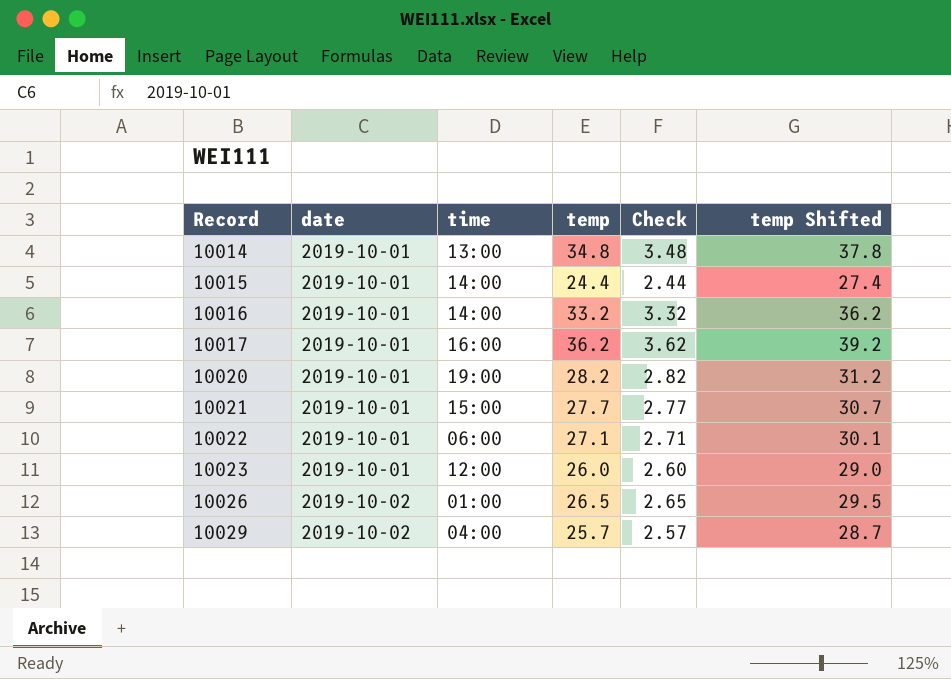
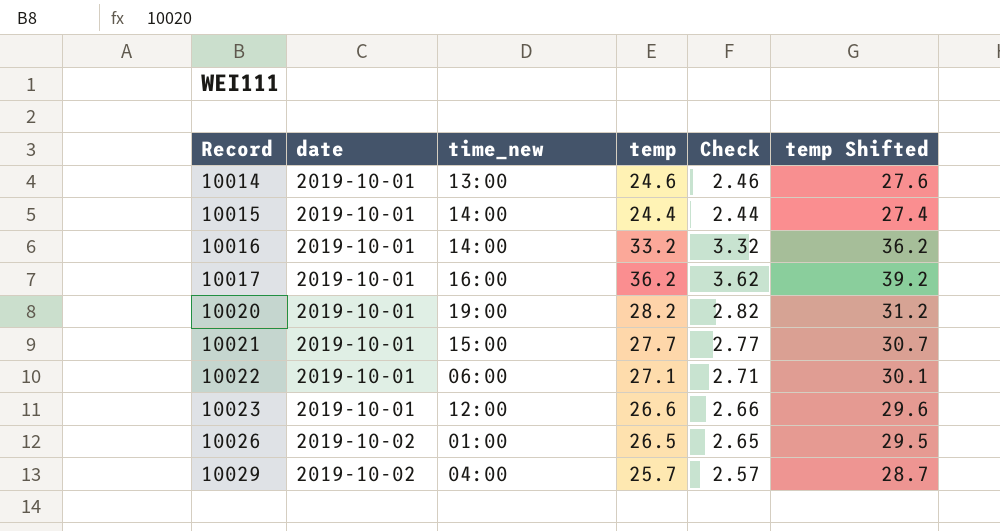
column name: time -> time_new
10014 | temp: 34.8 -> 24.6
10014 | Check: 3.48 -> 2.46
10014 | temp Shifted: 37.8 -> 27.6
10023 | temp: 26.0 -> 26.6
10023 | Check: 2.60 -> 2.66
10023 | temp Shifted: 29.0 -> 29.6

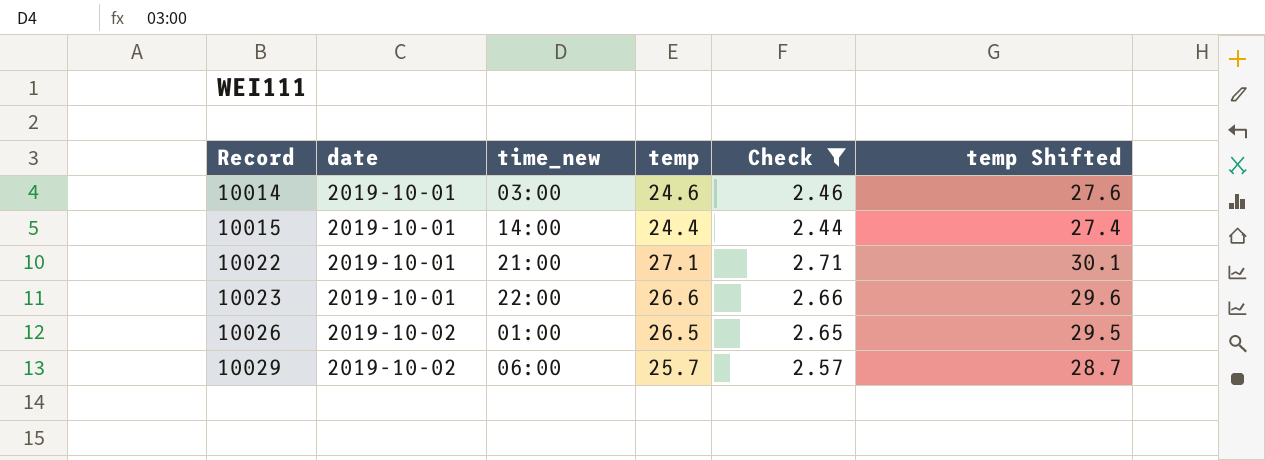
filter: none -> Check <= 2.71
10014 | time_new: 13:00 -> 03:00
10022 | time_new: 06:00 -> 21:00
10023 | time_new: 12:00 -> 22:00
10029 | time_new: 04:00 -> 06:00

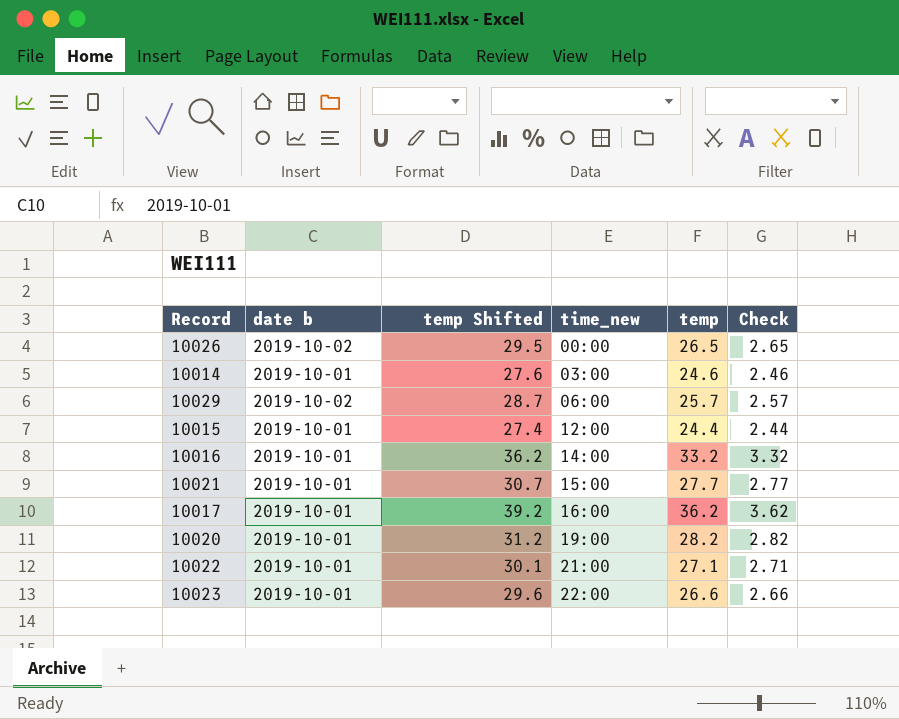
filter: Check <= 2.71 -> none
row order: Record ascending -> time_new ascending
column name: date -> date b
column temp Shifted | position: 6 -> 3
10026 | time_new: 01:00 -> 00:00
10015 | time_new: 14:00 -> 12:00

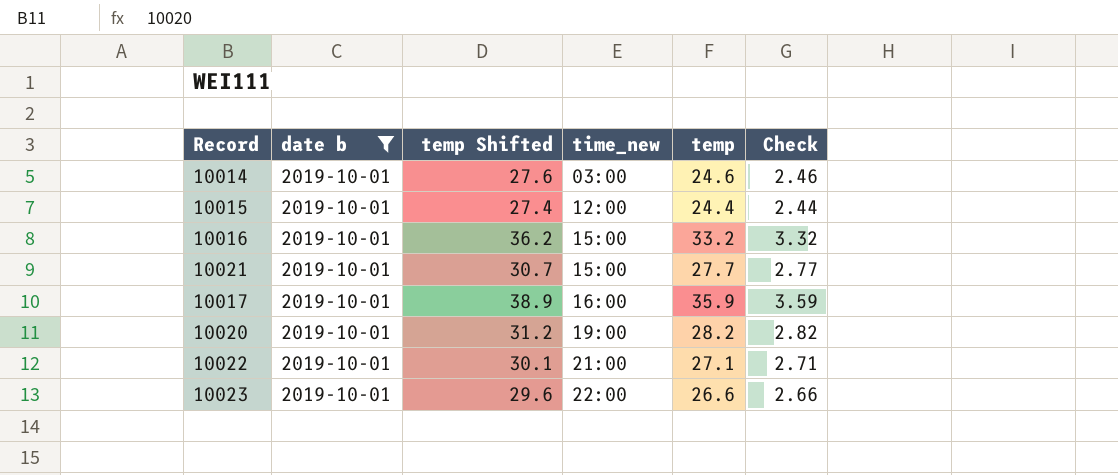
filter: none -> date b = 2019-10-01
10016 | time_new: 14:00 -> 15:00
10017 | temp Shifted: 39.2 -> 38.9
10017 | temp: 36.2 -> 35.9
10017 | Check: 3.62 -> 3.59

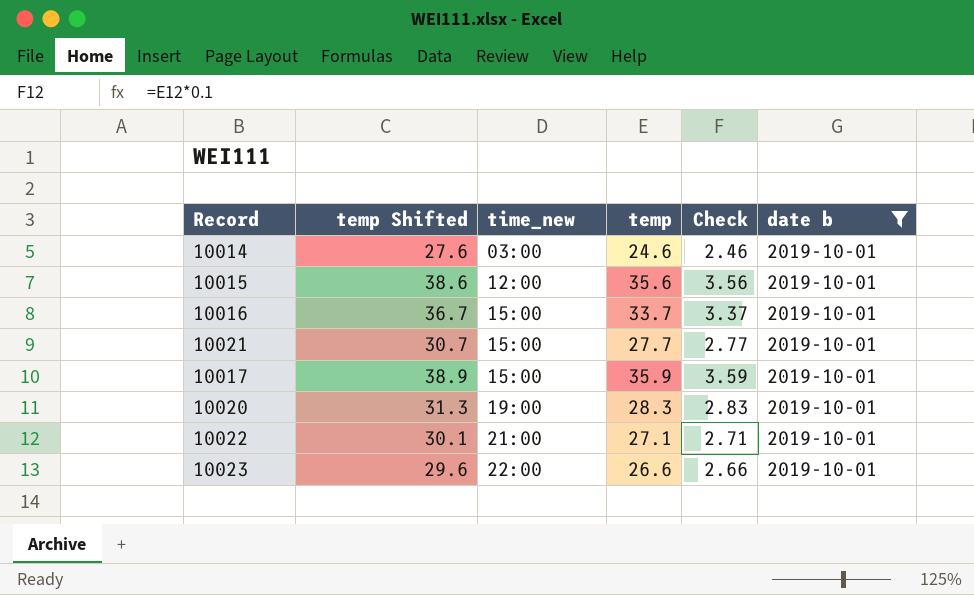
column date b | position: 2 -> 6
10015 | temp Shifted: 27.4 -> 38.6
10015 | temp: 24.4 -> 35.6
10015 | Check: 2.44 -> 3.56
10016 | temp Shifted: 36.2 -> 36.7
10016 | temp: 33.2 -> 33.7
10016 | Check: 3.32 -> 3.37
10017 | time_new: 16:00 -> 15:00
10020 | temp Shifted: 31.2 -> 31.3
10020 | temp: 28.2 -> 28.3
10020 | Check: 2.82 -> 2.83

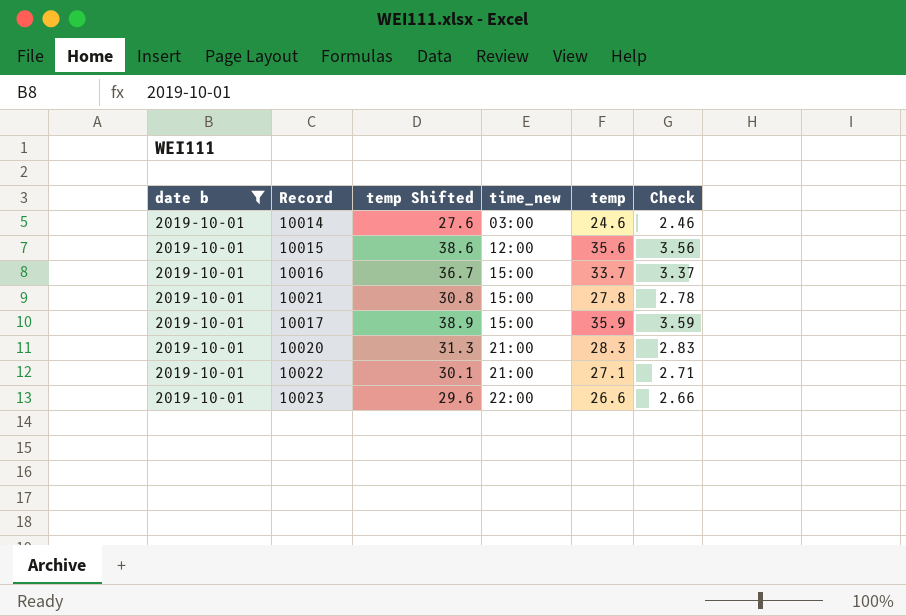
column date b | position: 6 -> 1
10021 | temp Shifted: 30.7 -> 30.8
10021 | temp: 27.7 -> 27.8
10021 | Check: 2.77 -> 2.78
10020 | time_new: 19:00 -> 21:00

